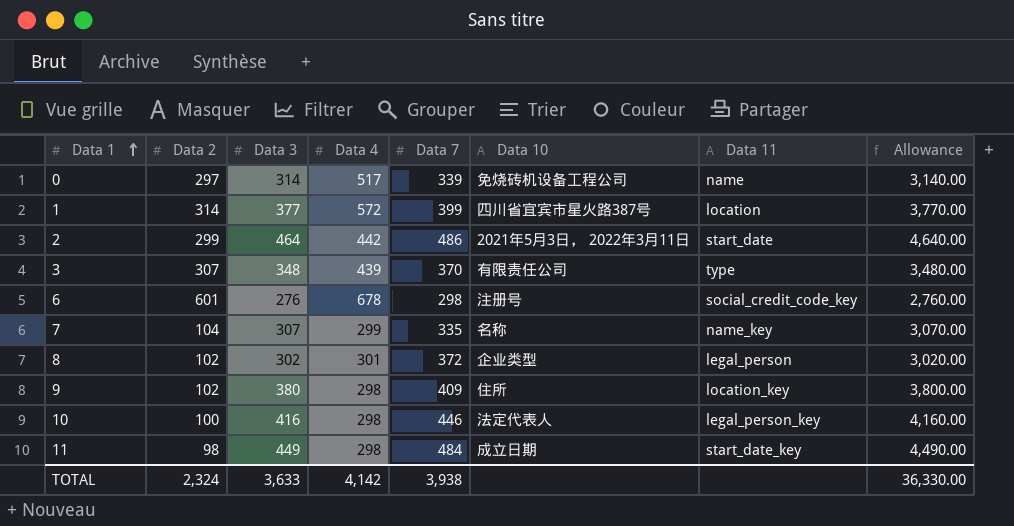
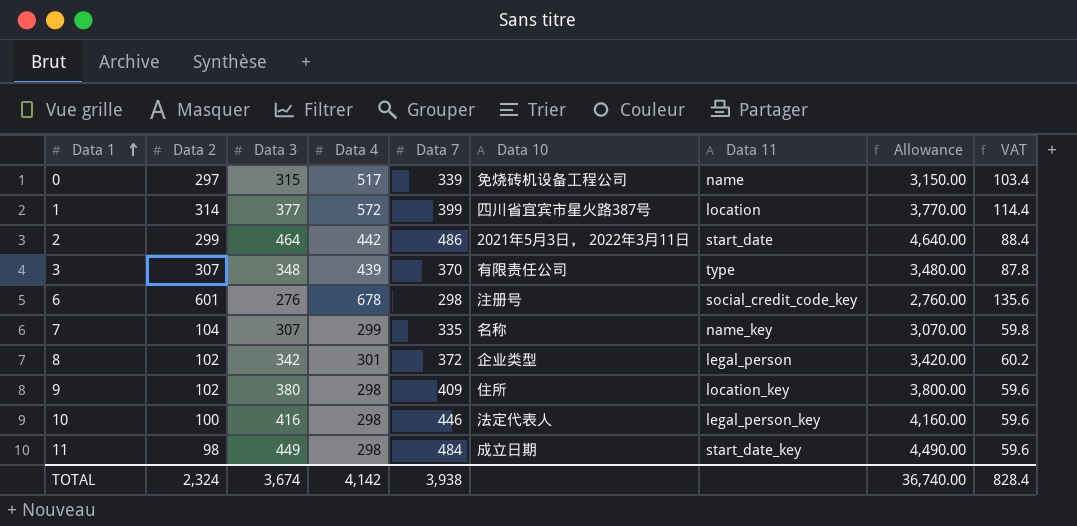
column VAT | formula: none -> [Data 4] * 0.2
0 | Data 3: 314 -> 315
0 | Allowance: 3,140.00 -> 3,150.00
8 | Data 3: 302 -> 342
8 | Allowance: 3,020.00 -> 3,420.00
TOTAL | Data 3: 3,633 -> 3,674
TOTAL | Allowance: 36,330.00 -> 36,740.00

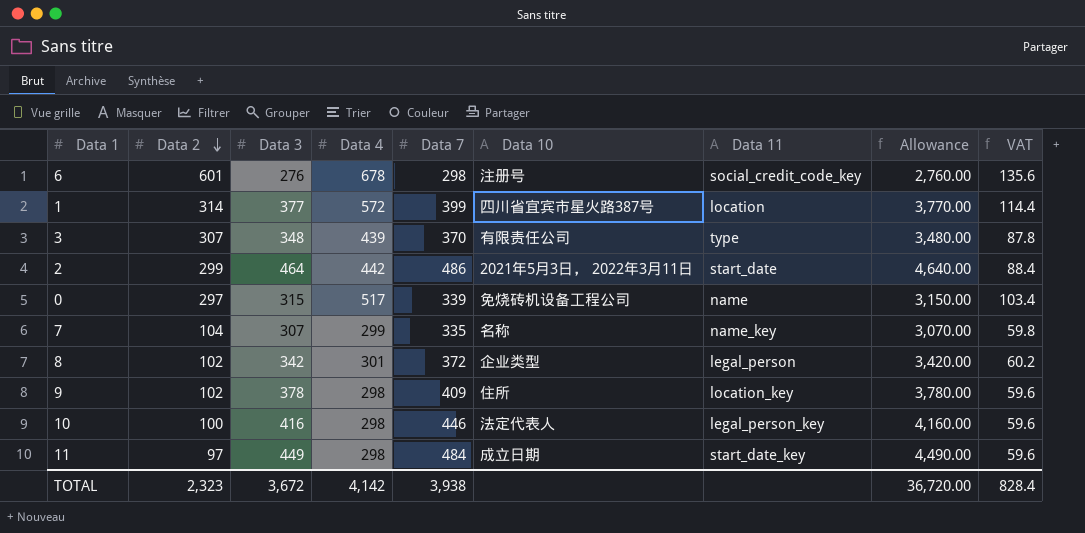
row order: Data 1 ascending -> Data 2 descending
9 | Data 3: 380 -> 378
9 | Allowance: 3,800.00 -> 3,780.00
11 | Data 2: 98 -> 97
TOTAL | Data 2: 2,324 -> 2,323
TOTAL | Data 3: 3,674 -> 3,672
TOTAL | Allowance: 36,740.00 -> 36,720.00

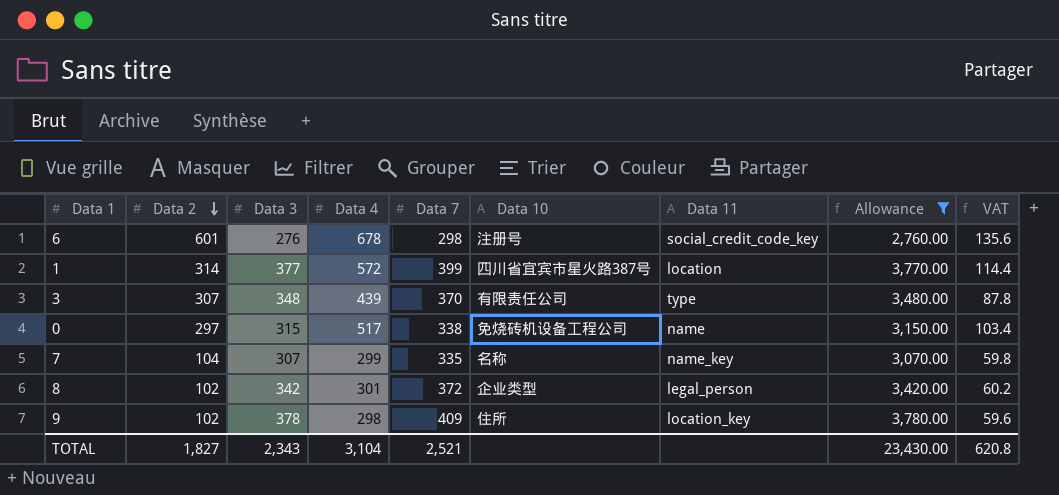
filter: none -> Allowance <= 3,780.00
0 | Data 7: 339 -> 338
TOTAL | Data 2: 2,323 -> 1,827
TOTAL | Data 3: 3,672 -> 2,343
TOTAL | Data 4: 4,142 -> 3,104
TOTAL | Data 7: 3,938 -> 2,521
TOTAL | Allowance: 36,720.00 -> 23,430.00
TOTAL | VAT: 828.4 -> 620.8

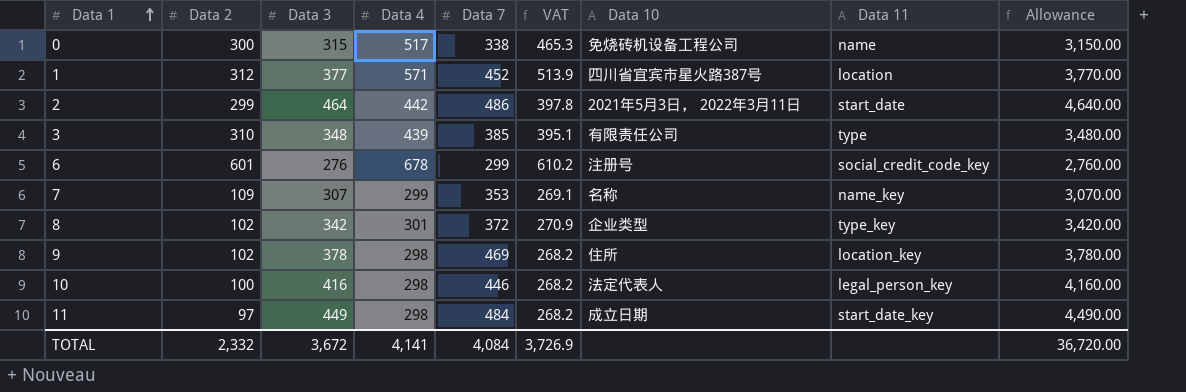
filter: Allowance <= 3,780.00 -> none
row order: Data 2 descending -> Data 1 ascending
column VAT | formula: [Data 4] * 0.2 -> [Data 4] * 0.9
column VAT | position: 9 -> 6
0 | Data 2: 297 -> 300
1 | Data 2: 314 -> 312
1 | Data 4: 572 -> 571
1 | Data 7: 399 -> 452
3 | Data 2: 307 -> 310
3 | Data 7: 370 -> 385
6 | Data 7: 298 -> 299
7 | Data 2: 104 -> 109
7 | Data 7: 335 -> 353
8 | Data 11: legal_person -> type_key
9 | Data 7: 409 -> 469
TOTAL | Data 2: 1,827 -> 2,332
TOTAL | Data 3: 2,343 -> 3,672
TOTAL | Data 4: 3,104 -> 4,141
TOTAL | Data 7: 2,521 -> 4,084
TOTAL | VAT: 620.8 -> 3,726.9
TOTAL | Allowance: 23,430.00 -> 36,720.00

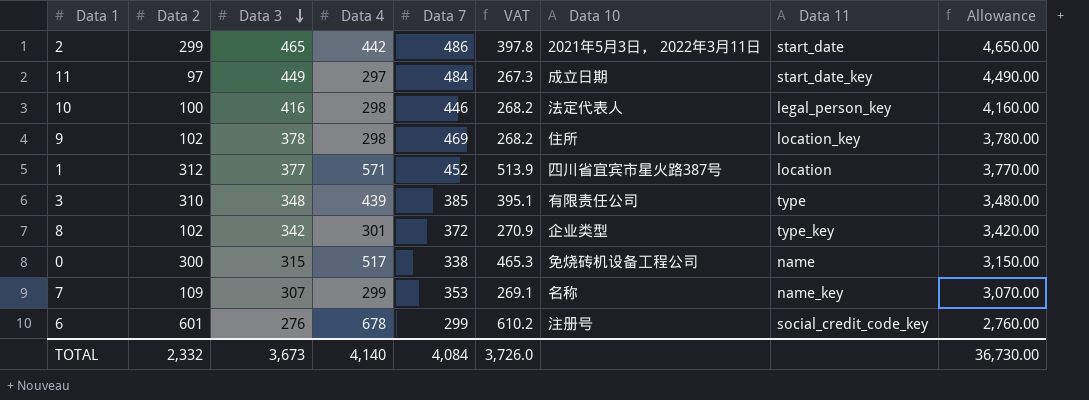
row order: Data 1 ascending -> Data 3 descending
2 | Data 3: 464 -> 465
2 | Allowance: 4,640.00 -> 4,650.00
11 | Data 4: 298 -> 297
11 | VAT: 268.2 -> 267.3
TOTAL | Data 3: 3,672 -> 3,673
TOTAL | Data 4: 4,141 -> 4,140
TOTAL | VAT: 3,726.9 -> 3,726.0
TOTAL | Allowance: 36,720.00 -> 36,730.00

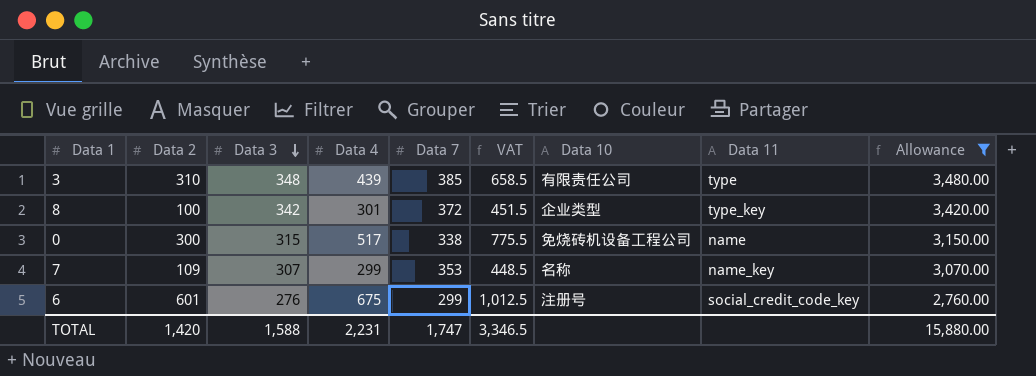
filter: none -> Allowance <= 3,480.00
column VAT | formula: [Data 4] * 0.9 -> [Data 4] * 1.5
8 | Data 2: 102 -> 100
6 | Data 4: 678 -> 675
TOTAL | Data 2: 2,332 -> 1,420
TOTAL | Data 3: 3,673 -> 1,588
TOTAL | Data 4: 4,140 -> 2,231
TOTAL | Data 7: 4,084 -> 1,747
TOTAL | VAT: 3,726.0 -> 3,346.5
TOTAL | Allowance: 36,730.00 -> 15,880.00

